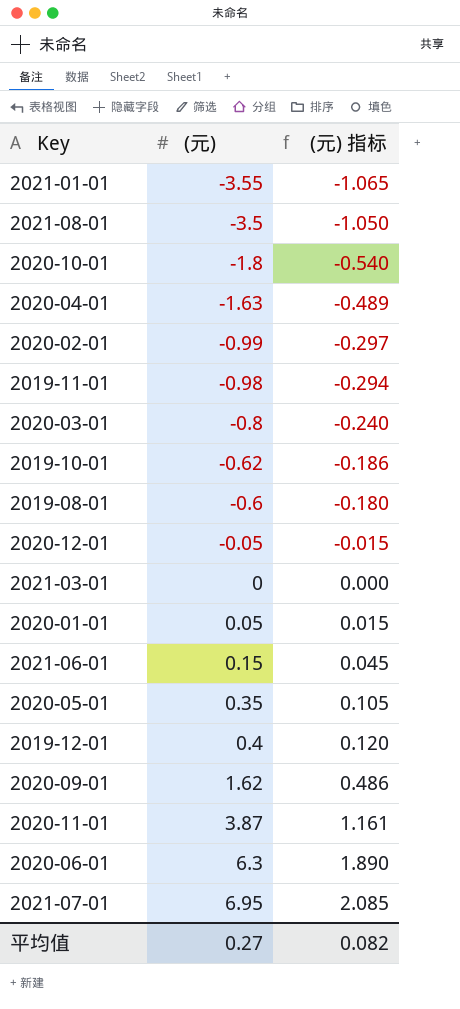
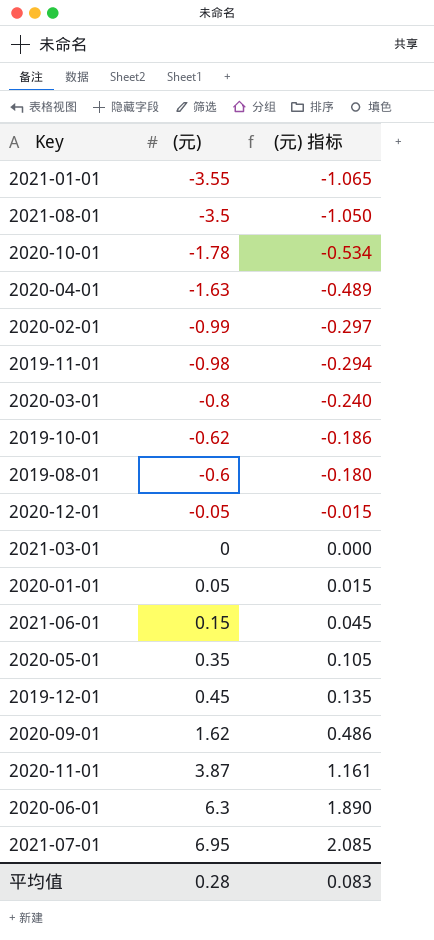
2020-10-01 | (元): -1.8 -> -1.78
2020-10-01 | (元) 指标: -0.540 -> -0.534
2019-12-01 | (元): 0.4 -> 0.45
2019-12-01 | (元) 指标: 0.120 -> 0.135
平均值 | (元): 0.27 -> 0.28
平均值 | (元) 指标: 0.082 -> 0.083

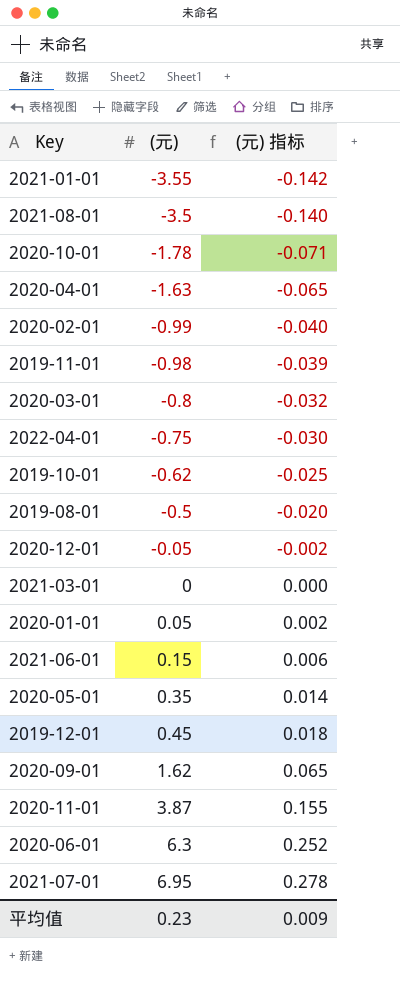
column (元) 指标 | formula: [(元)] * 0.3 -> [(元)] * 0.04
row 2022-04-01: none -> -0.75 | -0.030
2019-08-01 | (元): -0.6 -> -0.5
平均值 | (元): 0.28 -> 0.23
平均值 | (元) 指标: 0.083 -> 0.009

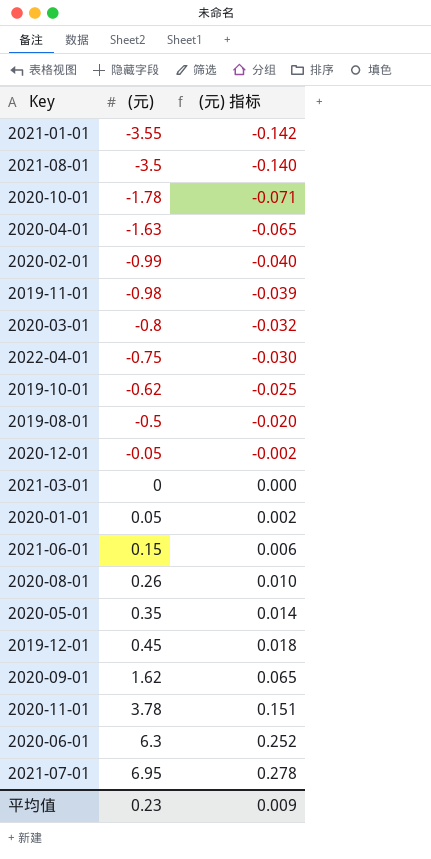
row 2020-08-01: none -> 0.26 | 0.010
2020-11-01 | (元): 3.87 -> 3.78
2020-11-01 | (元) 指标: 0.155 -> 0.151

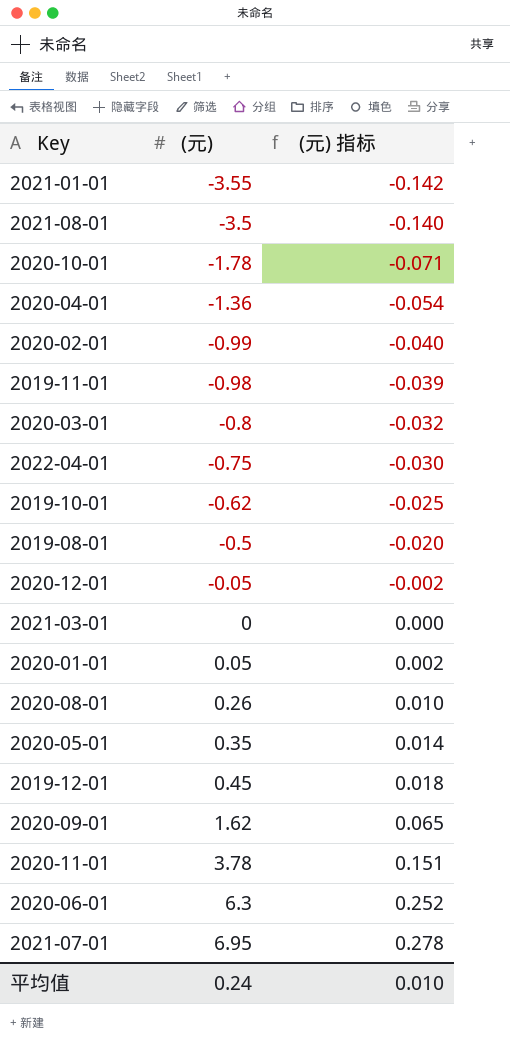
row 2021-06-01: 0.15 | 0.006 -> none
2020-04-01 | (元): -1.63 -> -1.36
2020-04-01 | (元) 指标: -0.065 -> -0.054
平均值 | (元): 0.23 -> 0.24
平均值 | (元) 指标: 0.009 -> 0.010

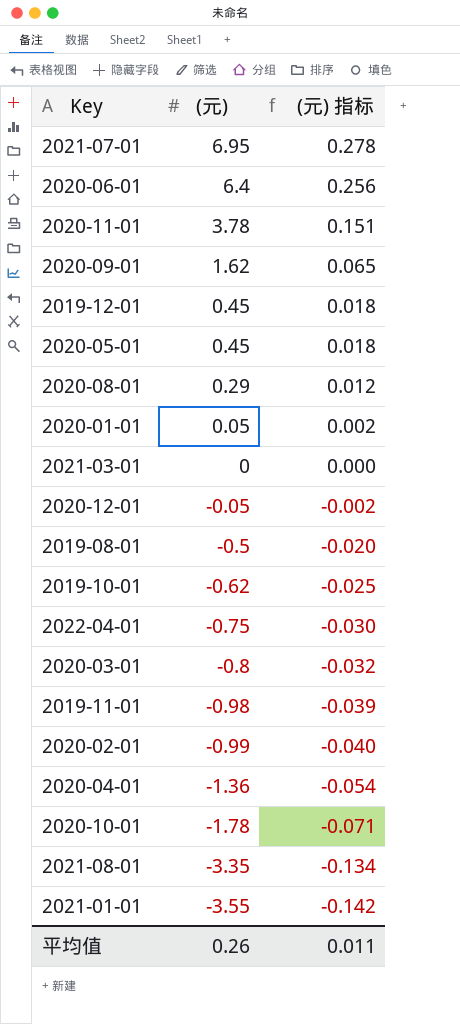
row order: (元) ascending -> (元) descending
2020-06-01 | (元): 6.3 -> 6.4
2020-06-01 | (元) 指标: 0.252 -> 0.256
2020-05-01 | (元): 0.35 -> 0.45
2020-05-01 | (元) 指标: 0.014 -> 0.018
2020-08-01 | (元): 0.26 -> 0.29
2020-08-01 | (元) 指标: 0.010 -> 0.012
2021-08-01 | (元): -3.5 -> -3.35
2021-08-01 | (元) 指标: -0.140 -> -0.134
平均值 | (元): 0.24 -> 0.26
平均值 | (元) 指标: 0.010 -> 0.011

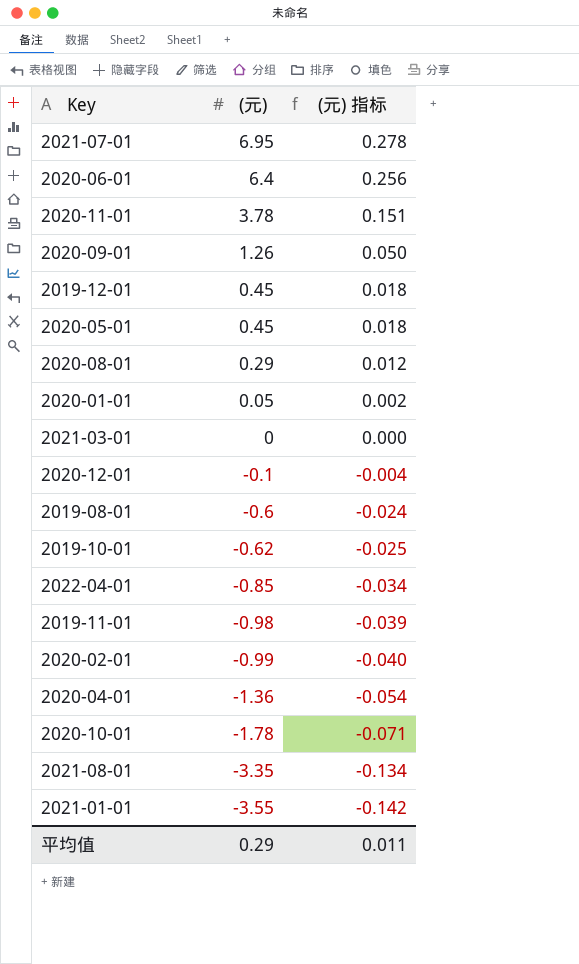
row 2020-03-01: -0.8 | -0.032 -> none
2020-09-01 | (元): 1.62 -> 1.26
2020-09-01 | (元) 指标: 0.065 -> 0.050
2020-12-01 | (元): -0.05 -> -0.1
2020-12-01 | (元) 指标: -0.002 -> -0.004
2019-08-01 | (元): -0.5 -> -0.6
2019-08-01 | (元) 指标: -0.020 -> -0.024
2022-04-01 | (元): -0.75 -> -0.85
2022-04-01 | (元) 指标: -0.030 -> -0.034
平均值 | (元): 0.26 -> 0.29

